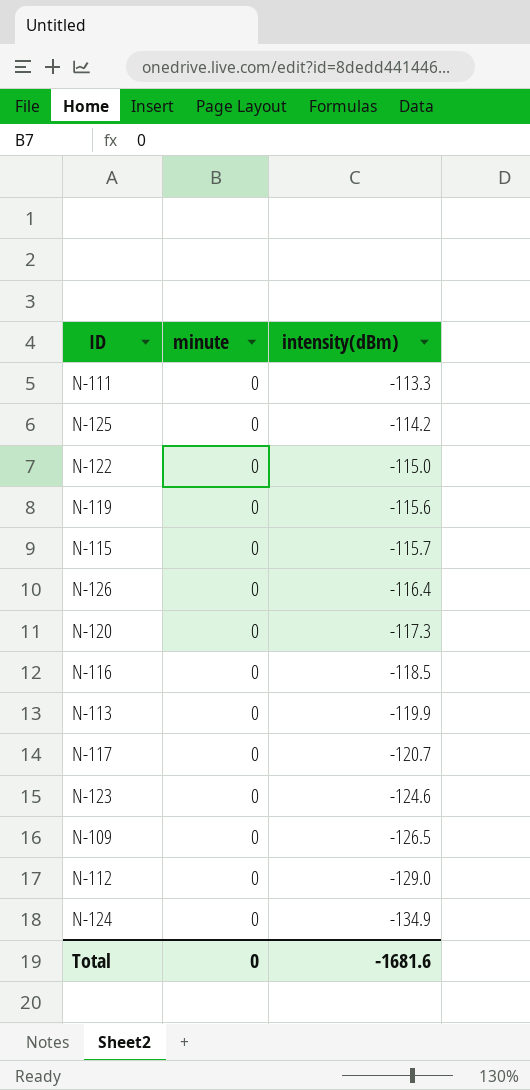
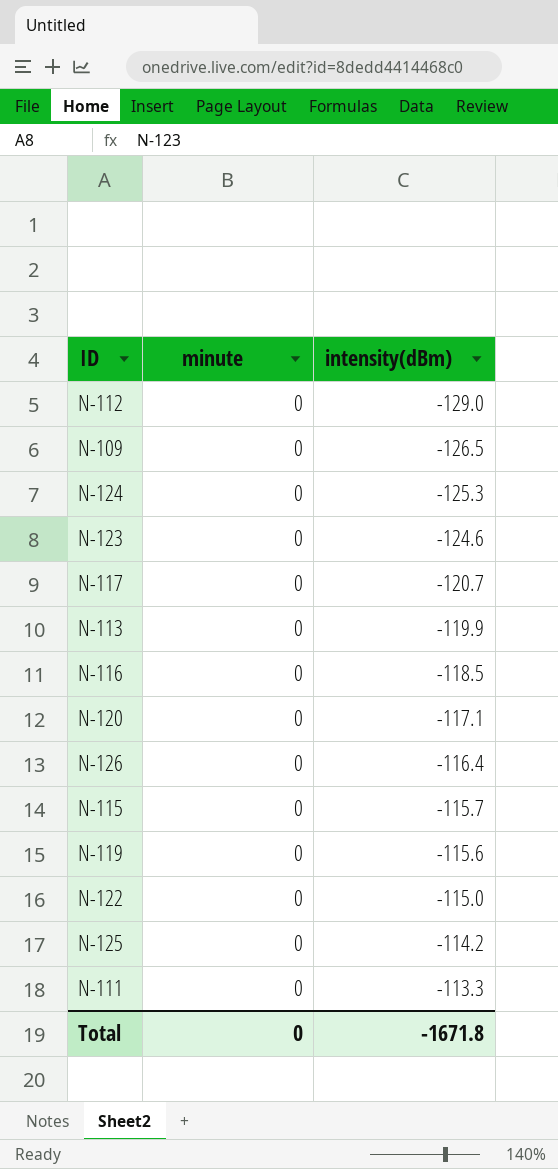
row order: intensity(dBm) descending -> intensity(dBm) ascending
N-124 | intensity(dBm): -134.9 -> -125.3
N-120 | intensity(dBm): -117.3 -> -117.1
Total | intensity(dBm): -1681.6 -> -1671.8

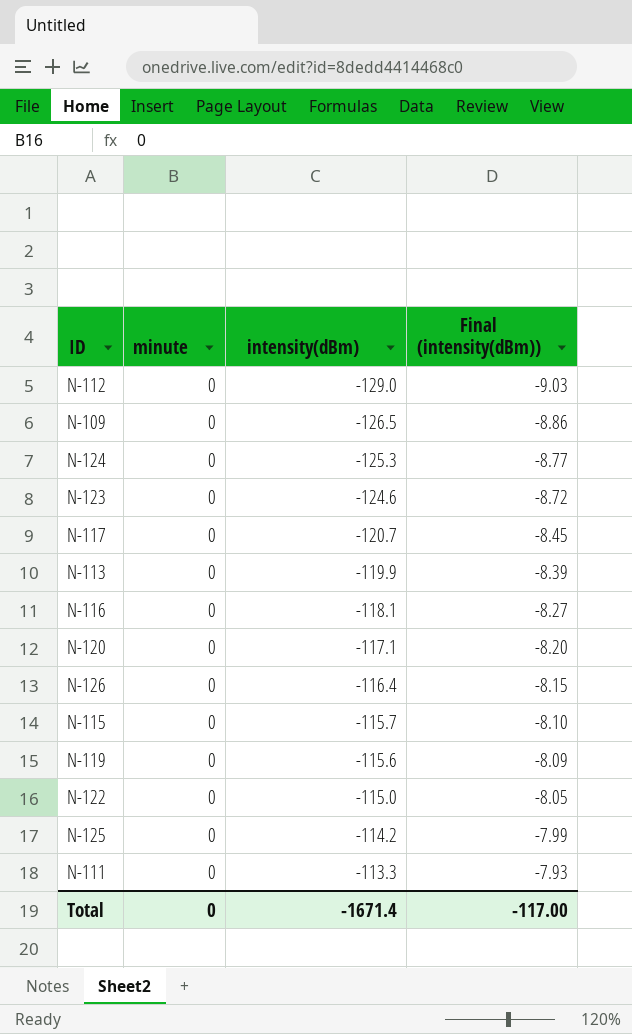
column Final (intensity(dBm)) | formula: none -> [intensity(dBm)] * 0.07
N-116 | intensity(dBm): -118.5 -> -118.1
Total | intensity(dBm): -1671.8 -> -1671.4

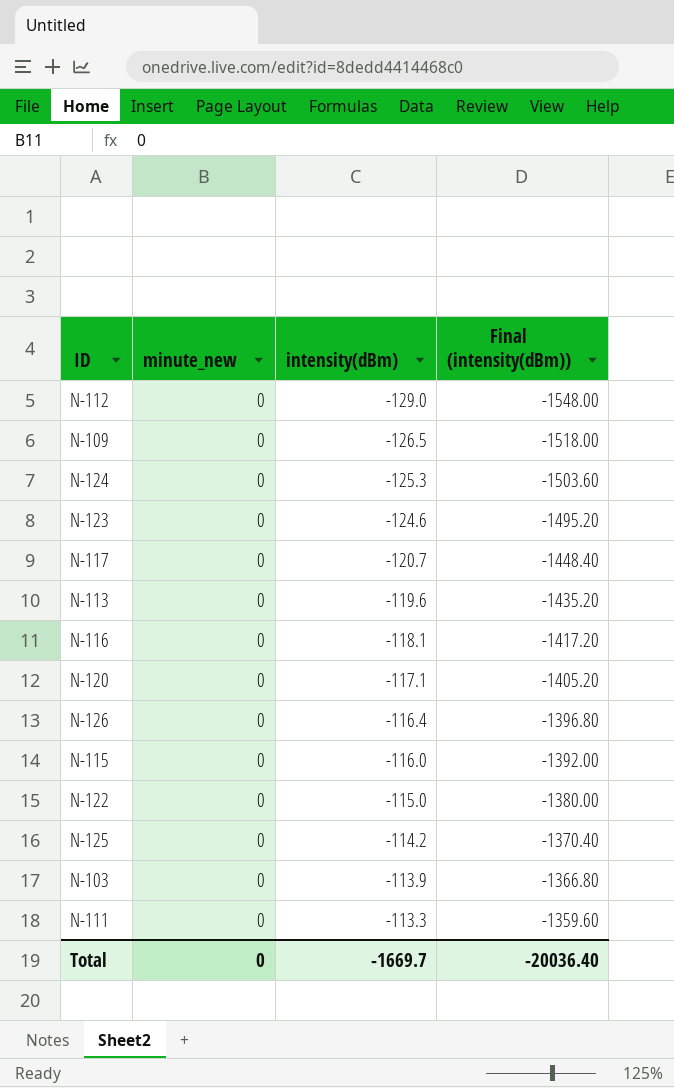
column name: minute -> minute_new
column Final (intensity(dBm)) | formula: [intensity(dBm)] * 0.07 -> [intensity(dBm)] * 12
row N-119: 0 | -115.6 | -8.09 -> none
N-113 | intensity(dBm): -119.9 -> -119.6
N-115 | intensity(dBm): -115.7 -> -116.0
row N-103: none -> 0 | -113.9 | -1366.80
Total | intensity(dBm): -1671.4 -> -1669.7
Total | Final (intensity(dBm)): -117.00 -> -20036.40

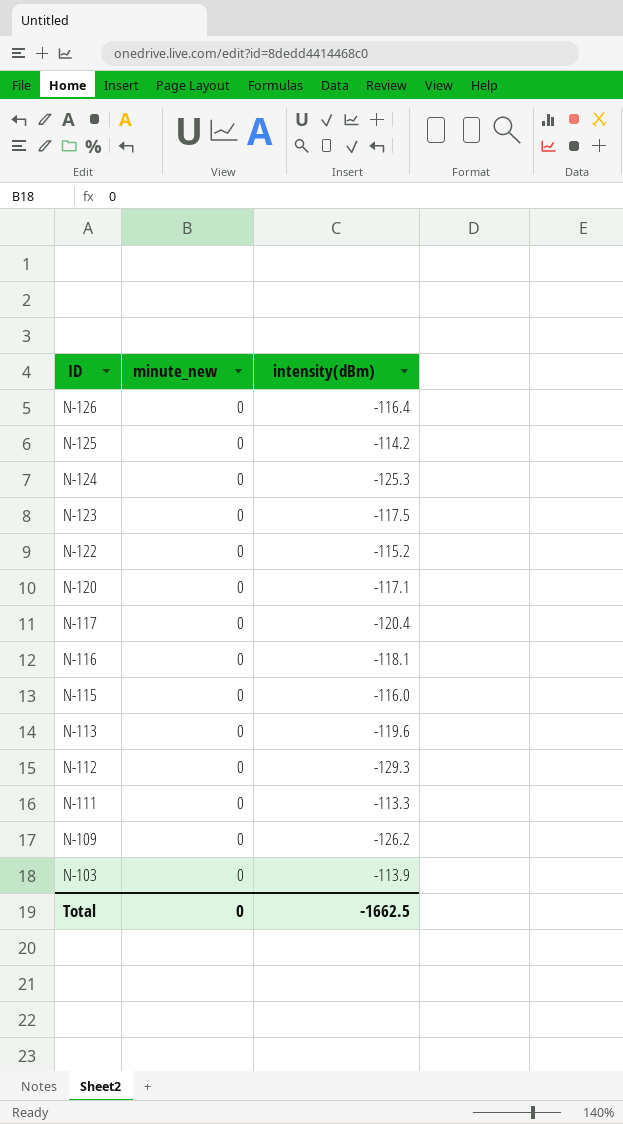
row order: intensity(dBm) ascending -> ID descending
column Final (intensity(dBm)) | formula: [intensity(dBm)] * 12 -> none
N-123 | intensity(dBm): -124.6 -> -117.5
N-122 | intensity(dBm): -115.0 -> -115.2
N-117 | intensity(dBm): -120.7 -> -120.4
N-112 | intensity(dBm): -129.0 -> -129.3
N-109 | intensity(dBm): -126.5 -> -126.2
Total | intensity(dBm): -1669.7 -> -1662.5

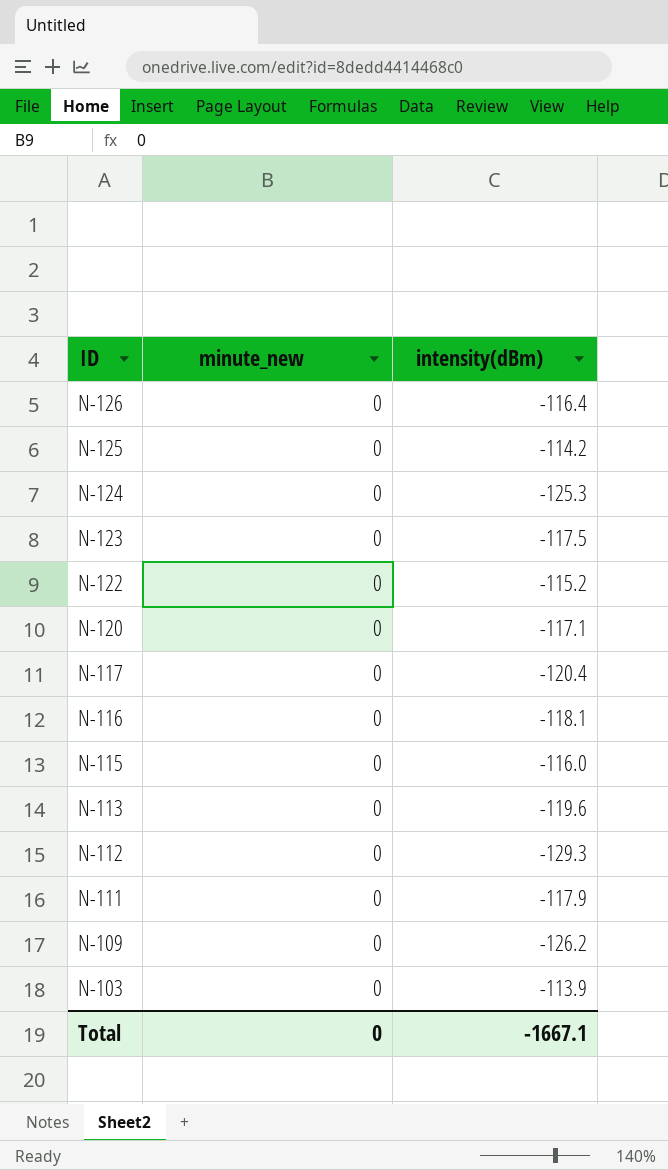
N-111 | intensity(dBm): -113.3 -> -117.9
Total | intensity(dBm): -1662.5 -> -1667.1

